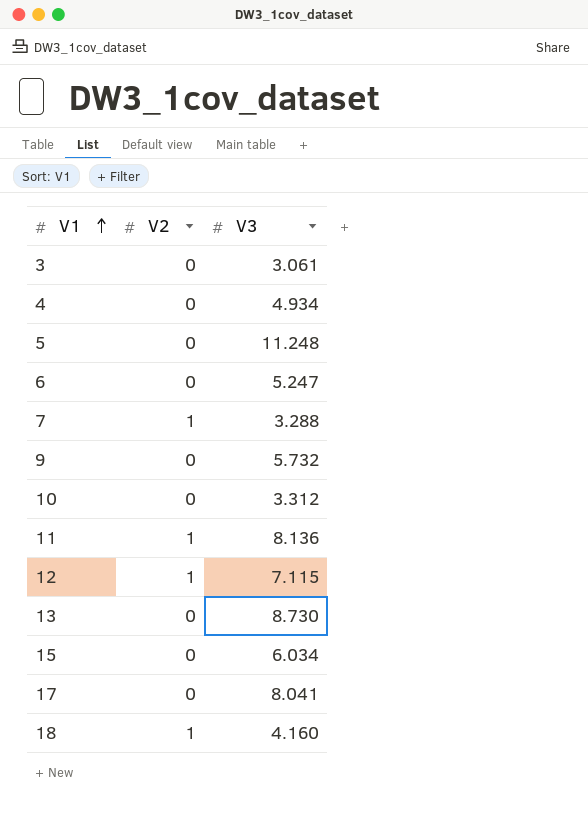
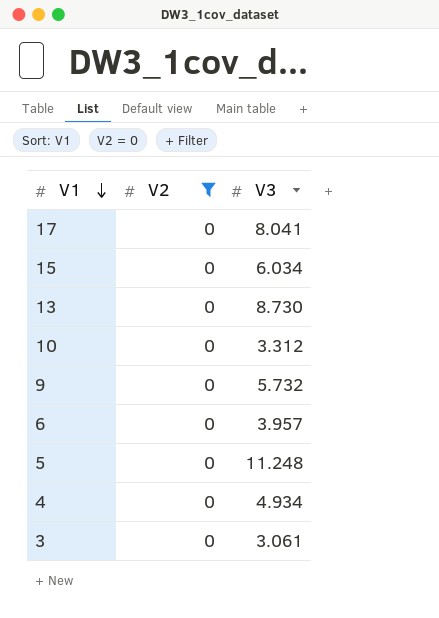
filter: none -> V2 = 0
row order: V1 ascending -> V1 descending
6 | V3: 5.247 -> 3.957

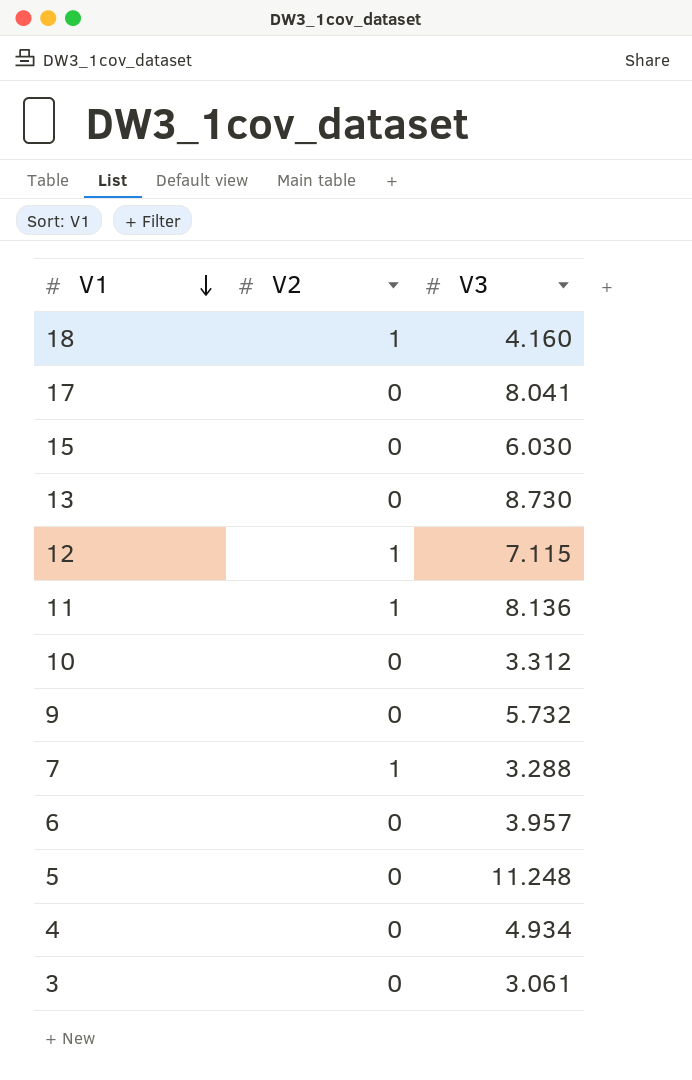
filter: V2 = 0 -> none
15 | V3: 6.034 -> 6.030

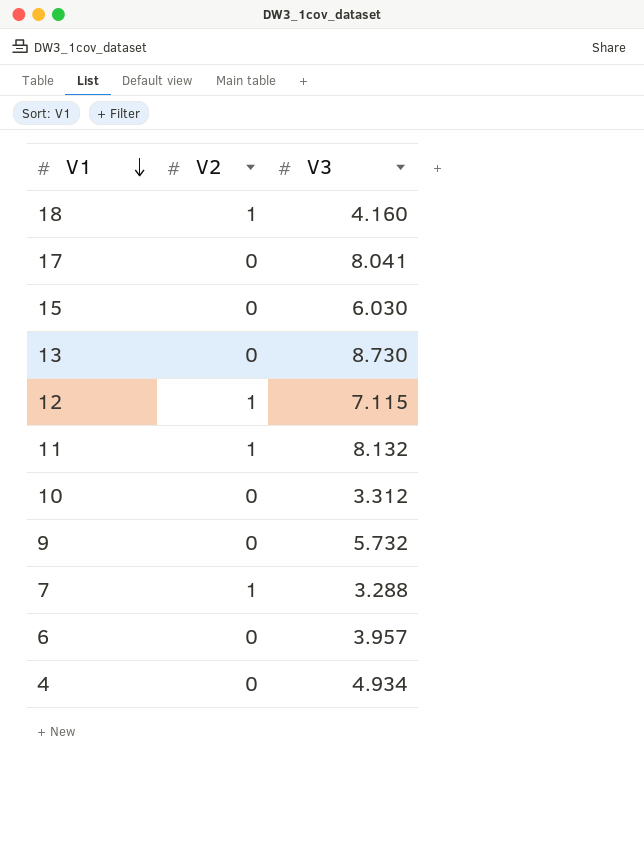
row 5: 0 | 11.248 -> none
row 3: 0 | 3.061 -> none
11 | V3: 8.136 -> 8.132

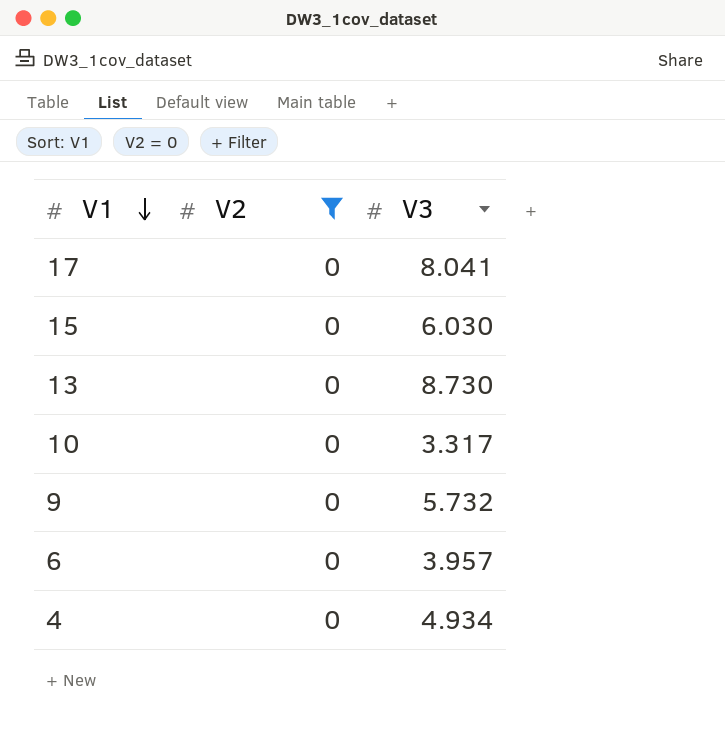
filter: none -> V2 = 0
10 | V3: 3.312 -> 3.317

